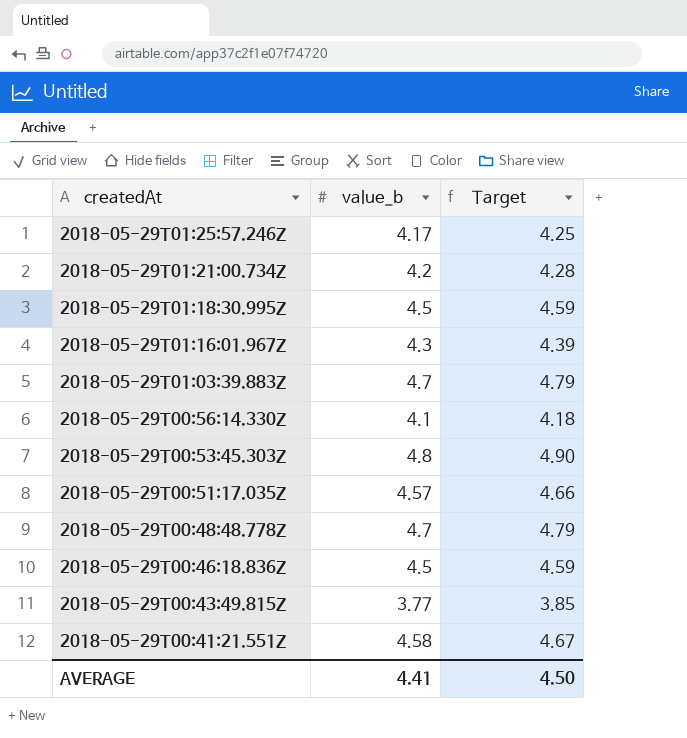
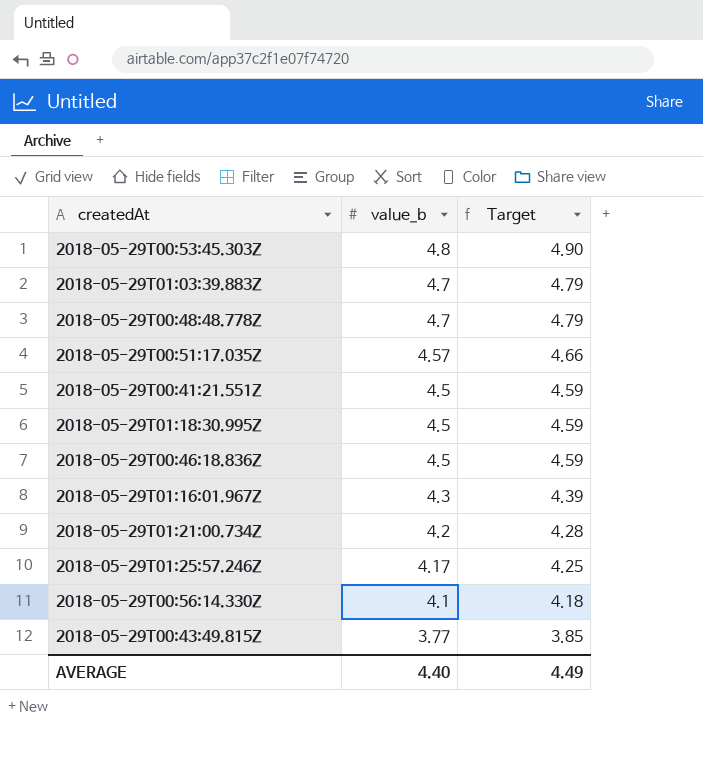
row order: createdAt descending -> value_b descending
2018-05-29T00:41:21.551Z | value_b: 4.58 -> 4.5
2018-05-29T00:41:21.551Z | Target: 4.67 -> 4.59
AVERAGE | value_b: 4.41 -> 4.40
AVERAGE | Target: 4.50 -> 4.49

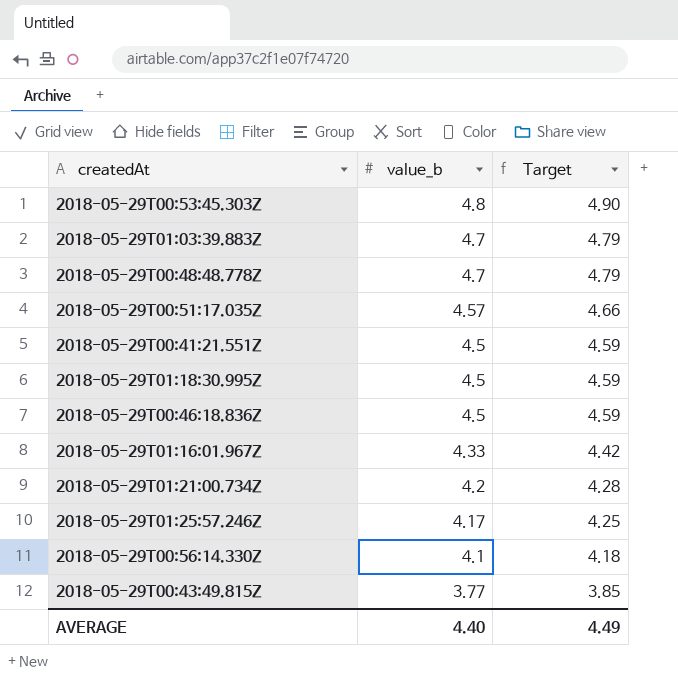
2018-05-29T01:16:01.967Z | value_b: 4.3 -> 4.33
2018-05-29T01:16:01.967Z | Target: 4.39 -> 4.42

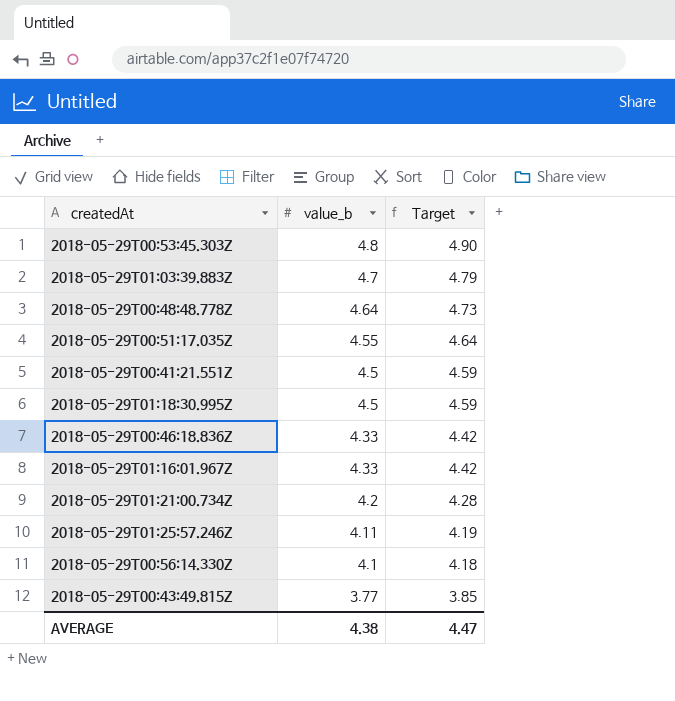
2018-05-29T00:48:48.778Z | value_b: 4.7 -> 4.64
2018-05-29T00:48:48.778Z | Target: 4.79 -> 4.73
2018-05-29T00:51:17.035Z | value_b: 4.57 -> 4.55
2018-05-29T00:51:17.035Z | Target: 4.66 -> 4.64
2018-05-29T00:46:18.836Z | value_b: 4.5 -> 4.33
2018-05-29T00:46:18.836Z | Target: 4.59 -> 4.42
2018-05-29T01:25:57.246Z | value_b: 4.17 -> 4.11
2018-05-29T01:25:57.246Z | Target: 4.25 -> 4.19
AVERAGE | value_b: 4.40 -> 4.38
AVERAGE | Target: 4.49 -> 4.47

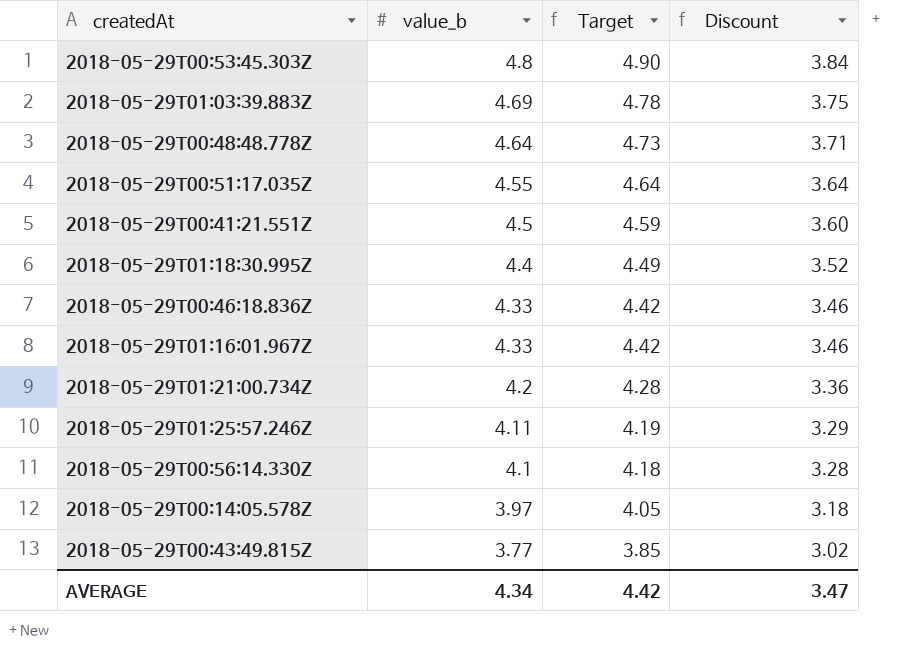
column Discount | formula: none -> [value_b] * 0.8
2018-05-29T01:03:39.883Z | value_b: 4.7 -> 4.69
2018-05-29T01:03:39.883Z | Target: 4.79 -> 4.78
2018-05-29T01:18:30.995Z | value_b: 4.5 -> 4.4
2018-05-29T01:18:30.995Z | Target: 4.59 -> 4.49
row 2018-05-29T00:14:05.578Z: none -> 3.97 | 4.05 | 3.18
AVERAGE | value_b: 4.38 -> 4.34
AVERAGE | Target: 4.47 -> 4.42

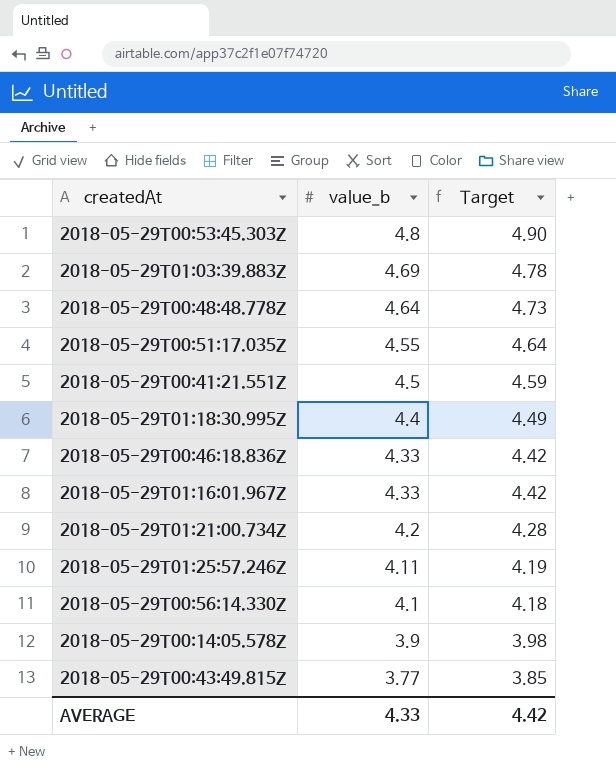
column Discount | formula: [value_b] * 0.8 -> none
2018-05-29T00:14:05.578Z | value_b: 3.97 -> 3.9
2018-05-29T00:14:05.578Z | Target: 4.05 -> 3.98
AVERAGE | value_b: 4.34 -> 4.33

